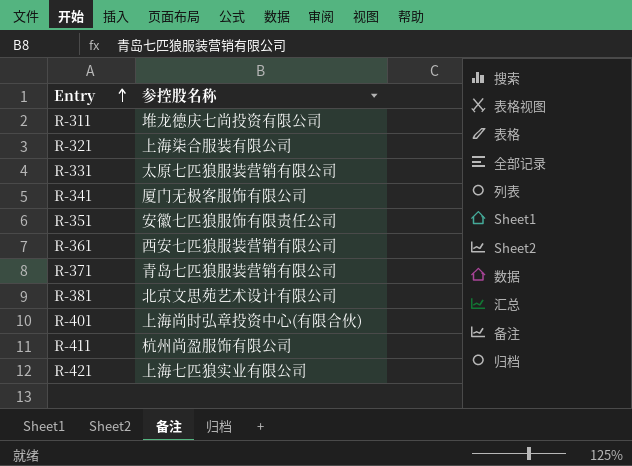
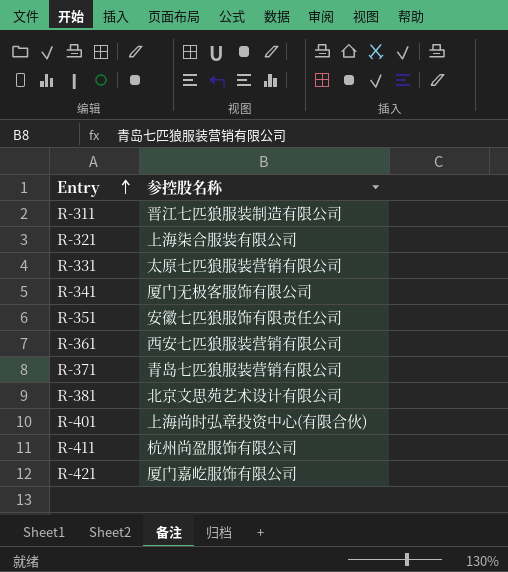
R-311 | 参控股名称: 堆龙德庆七尚投资有限公司 -> 晋江七匹狼服装制造有限公司
R-421 | 参控股名称: 上海七匹狼实业有限公司 -> 厦门嘉屹服饰有限公司

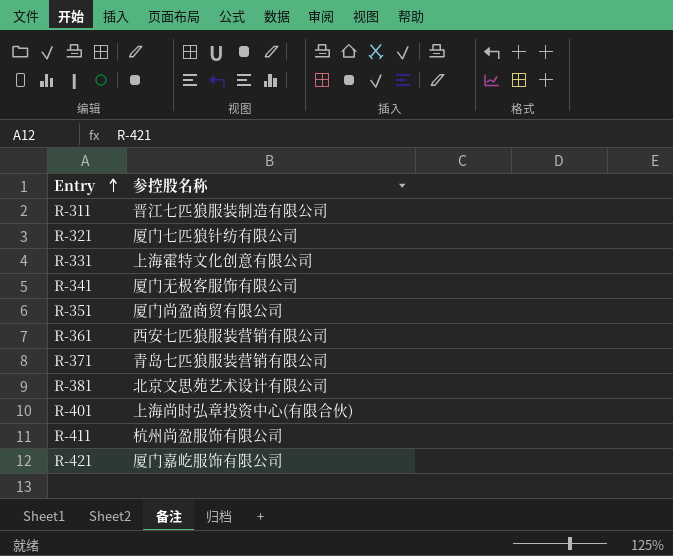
R-321 | 参控股名称: 上海柒合服装有限公司 -> 厦门七匹狼针纺有限公司
R-331 | 参控股名称: 太原七匹狼服装营销有限公司 -> 上海霍特文化创意有限公司
R-351 | 参控股名称: 安徽七匹狼服饰有限责任公司 -> 厦门尚盈商贸有限公司

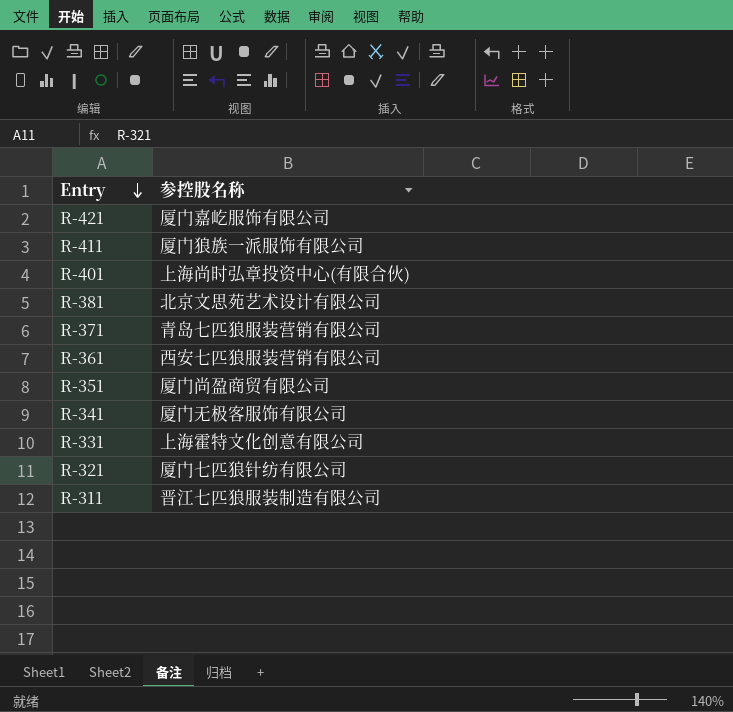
row order: Entry ascending -> Entry descending
R-411 | 参控股名称: 杭州尚盈服饰有限公司 -> 厦门狼族一派服饰有限公司

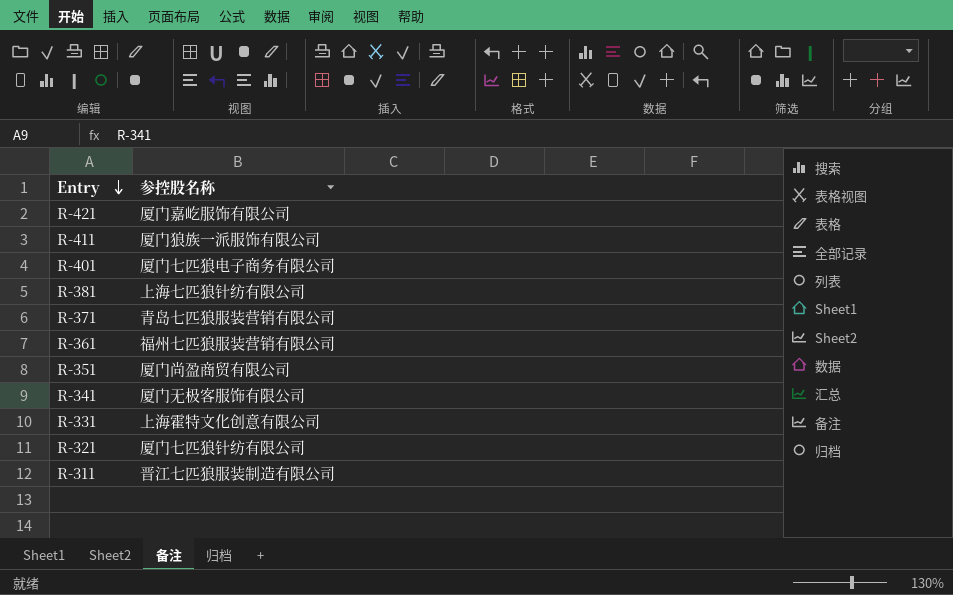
R-401 | 参控股名称: 上海尚时弘章投资中心(有限合伙) -> 厦门七匹狼电子商务有限公司
R-381 | 参控股名称: 北京文思苑艺术设计有限公司 -> 上海七匹狼针纺有限公司
R-361 | 参控股名称: 西安七匹狼服装营销有限公司 -> 福州七匹狼服装营销有限公司

